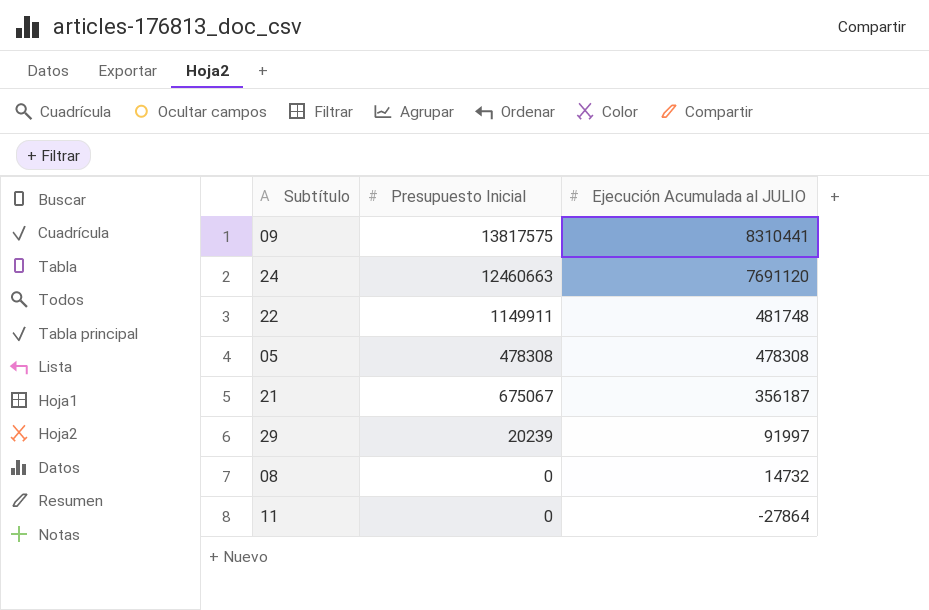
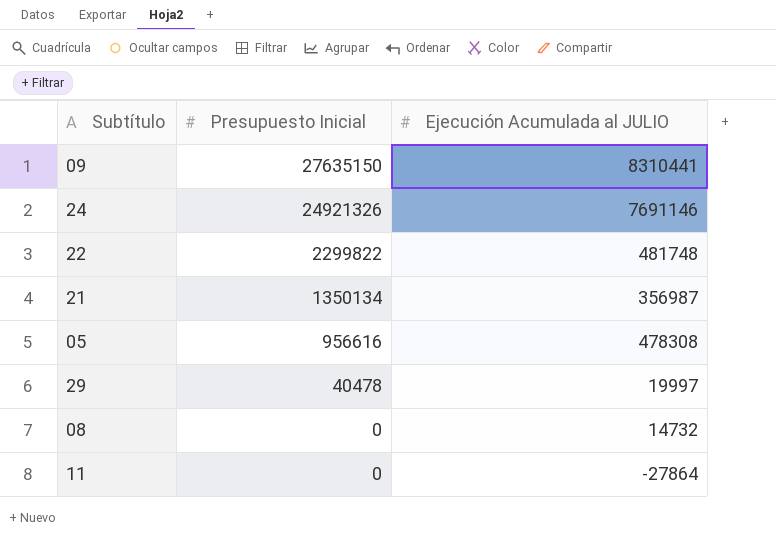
row order: Ejecución Acumulada al JULIO descending -> Presupuesto Inicial descending
09 | Presupuesto Inicial: 13817575 -> 27635150
24 | Presupuesto Inicial: 12460663 -> 24921326
24 | Ejecución Acumulada al JULIO: 7691120 -> 7691146
22 | Presupuesto Inicial: 1149911 -> 2299822
21 | Presupuesto Inicial: 675067 -> 1350134
21 | Ejecución Acumulada al JULIO: 356187 -> 356987
05 | Presupuesto Inicial: 478308 -> 956616
29 | Presupuesto Inicial: 20239 -> 40478
29 | Ejecución Acumulada al JULIO: 91997 -> 19997

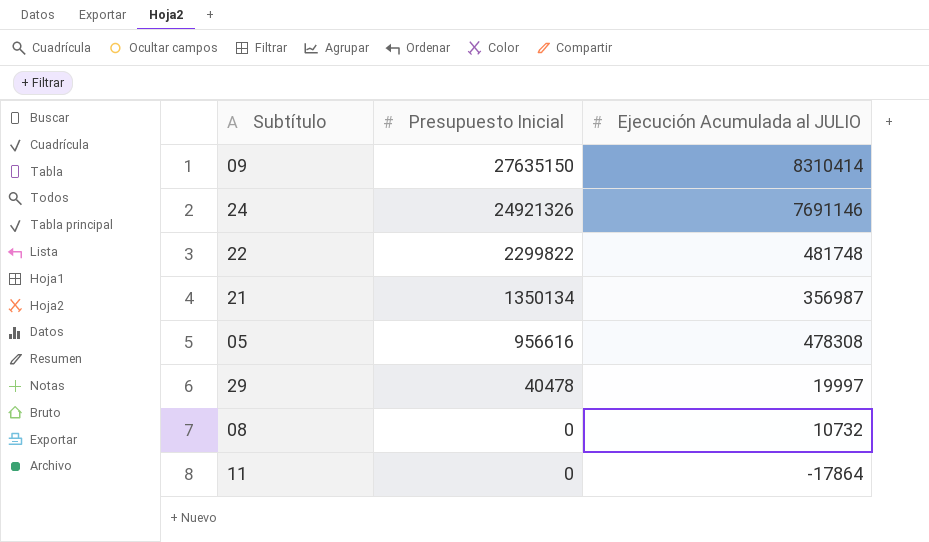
09 | Ejecución Acumulada al JULIO: 8310441 -> 8310414
08 | Ejecución Acumulada al JULIO: 14732 -> 10732
11 | Ejecución Acumulada al JULIO: -27864 -> -17864

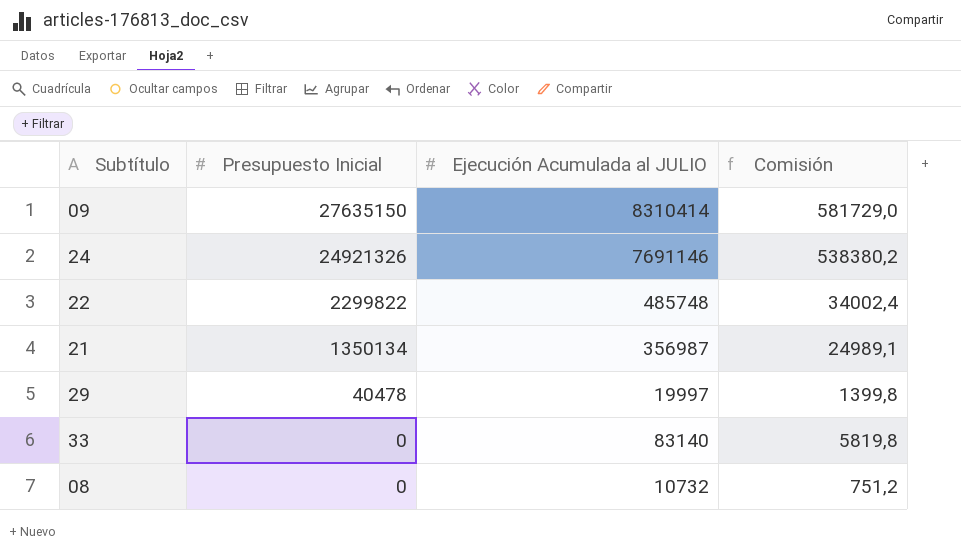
column Comisión | formula: none -> [Ejecución Acumulada al JULIO] * 0,07
row 05: 956616 | 478308 -> none
row 11: 0 | -17864 -> none
22 | Ejecución Acumulada al JULIO: 481748 -> 485748
row 33: none -> 0 | 83140 | 5819,8

